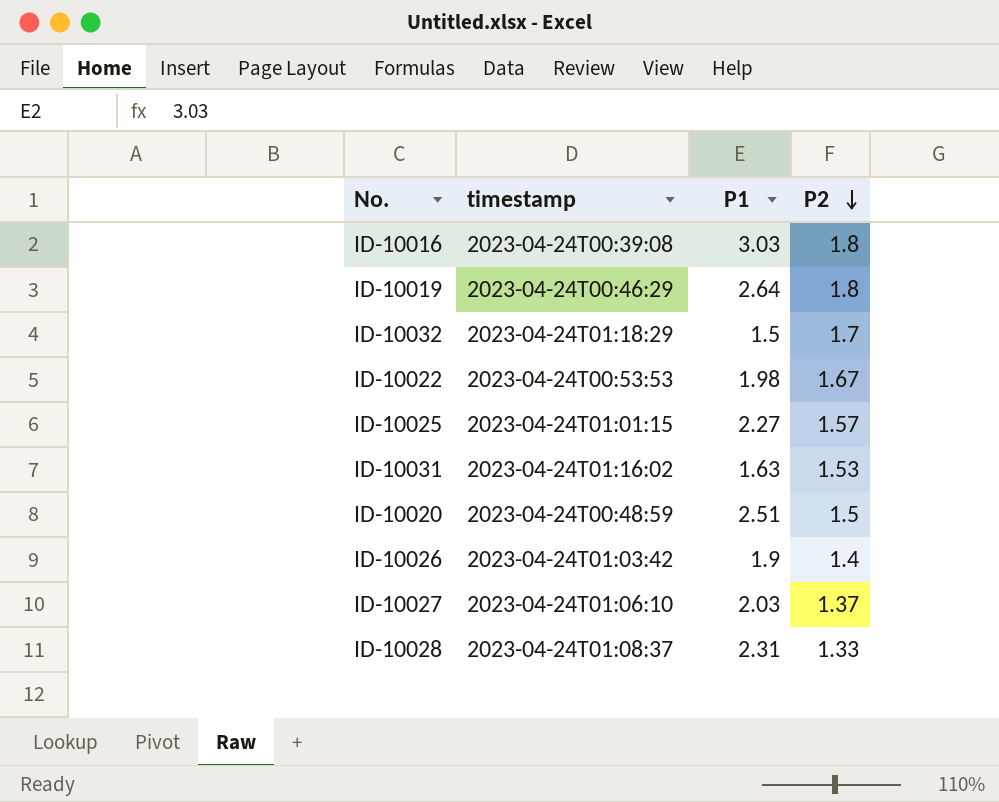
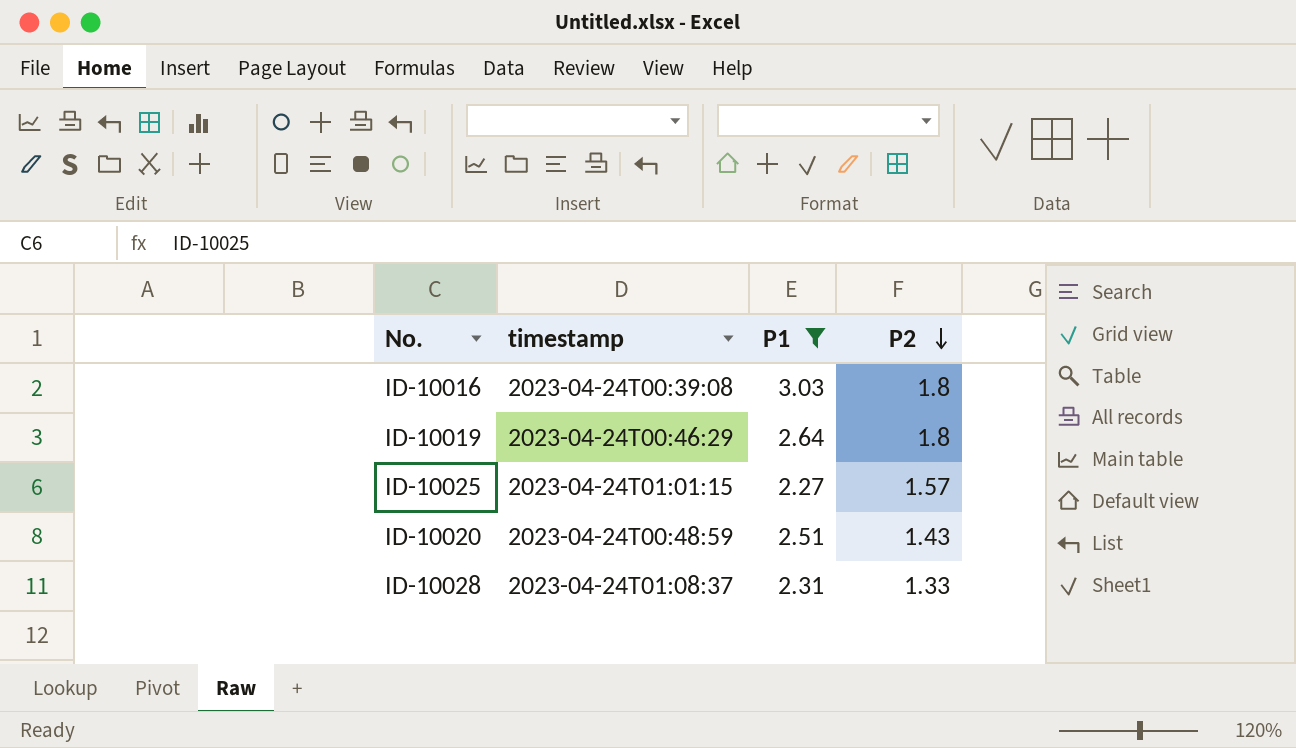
filter: none -> P1 >= 2.27
ID-10020 | P2: 1.5 -> 1.43

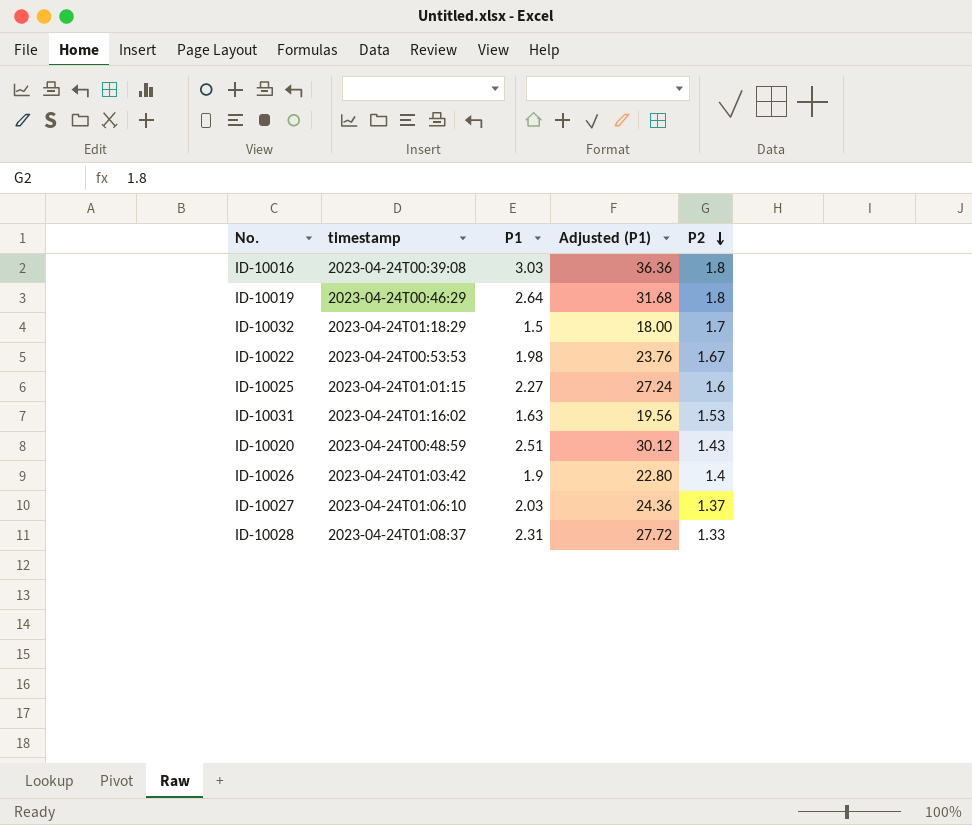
filter: P1 >= 2.27 -> none
column Adjusted (P1) | formula: none -> [P1] * 12
ID-10025 | P2: 1.57 -> 1.6

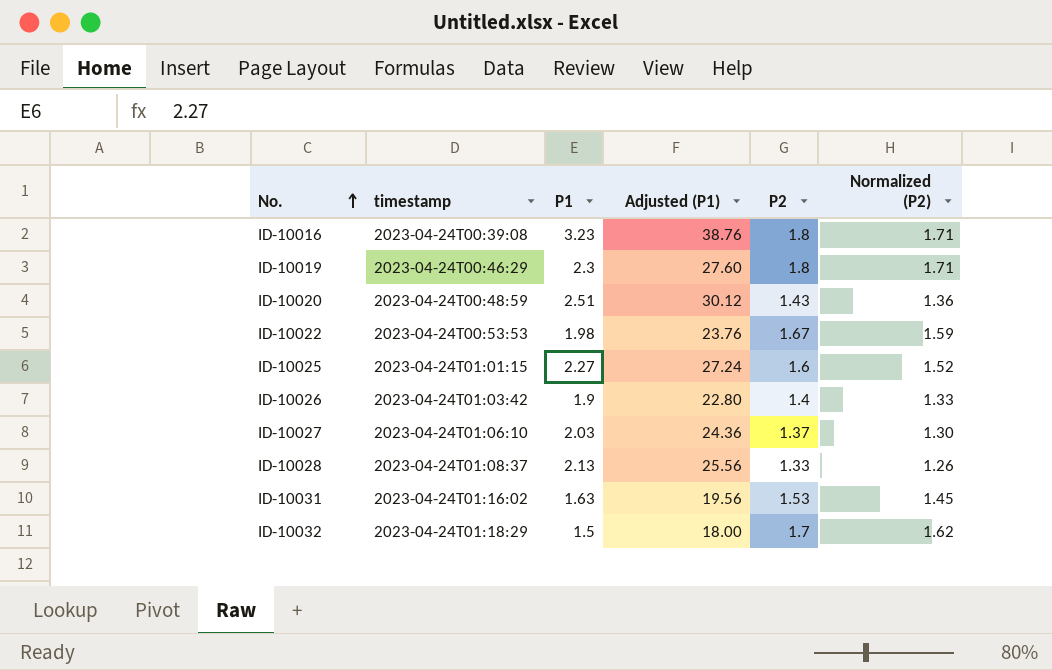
row order: P2 descending -> No. ascending
column Normalized (P2) | formula: none -> [P2] * 0.95
ID-10016 | P1: 3.03 -> 3.23
ID-10016 | Adjusted (P1): 36.36 -> 38.76
ID-10019 | P1: 2.64 -> 2.3
ID-10019 | Adjusted (P1): 31.68 -> 27.60
ID-10028 | P1: 2.31 -> 2.13
ID-10028 | Adjusted (P1): 27.72 -> 25.56

